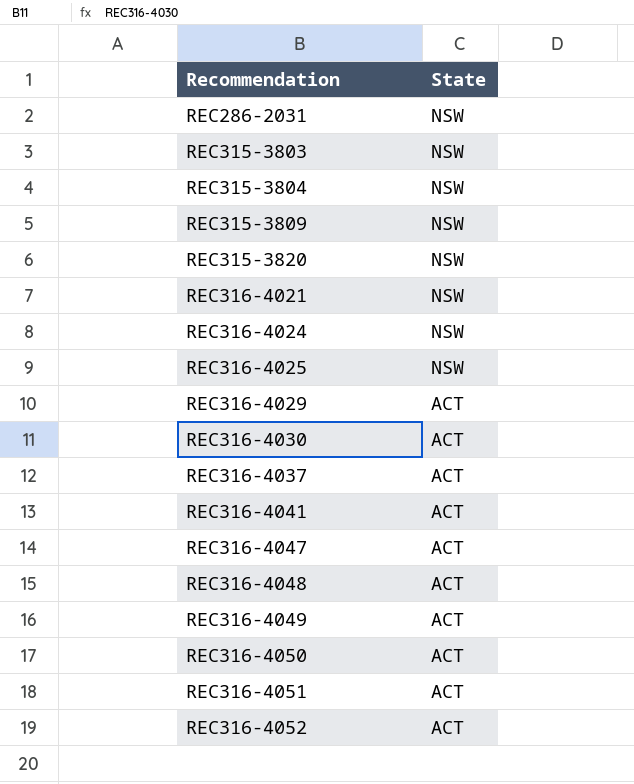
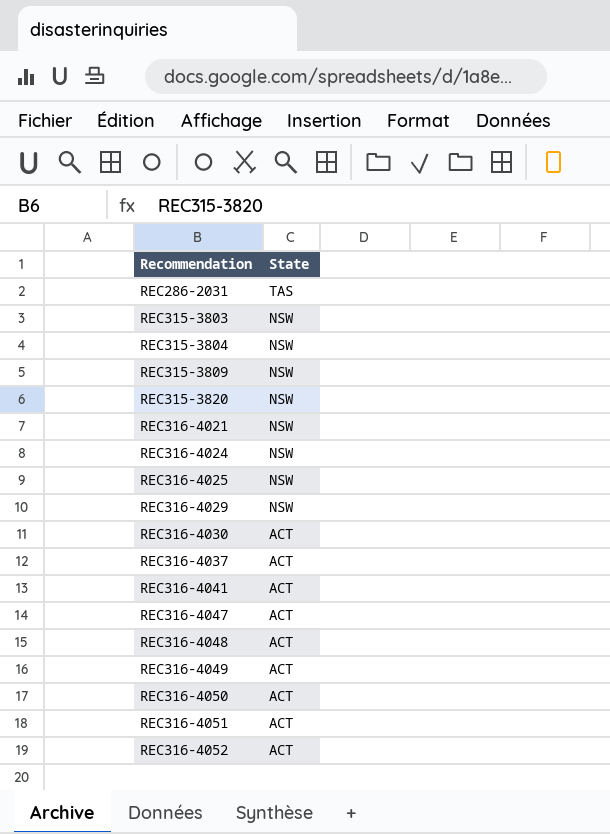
REC286-2031 | State: NSW -> TAS
REC316-4029 | State: ACT -> NSW

